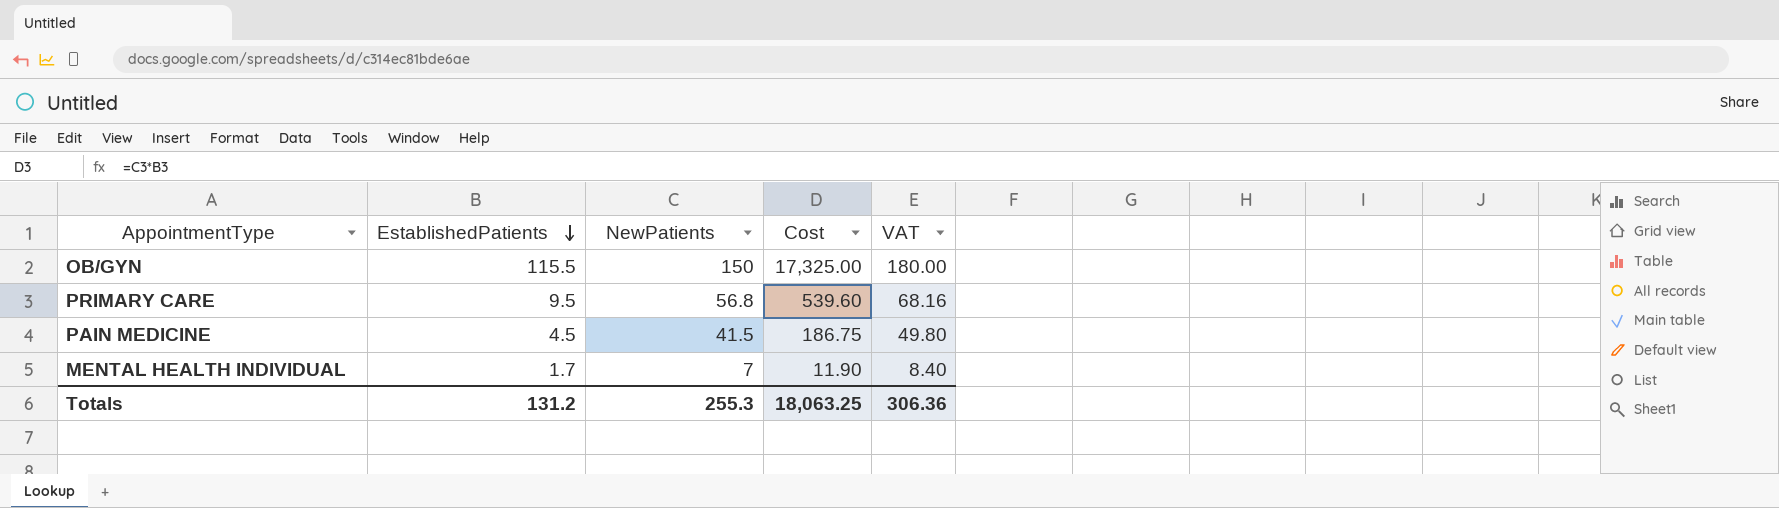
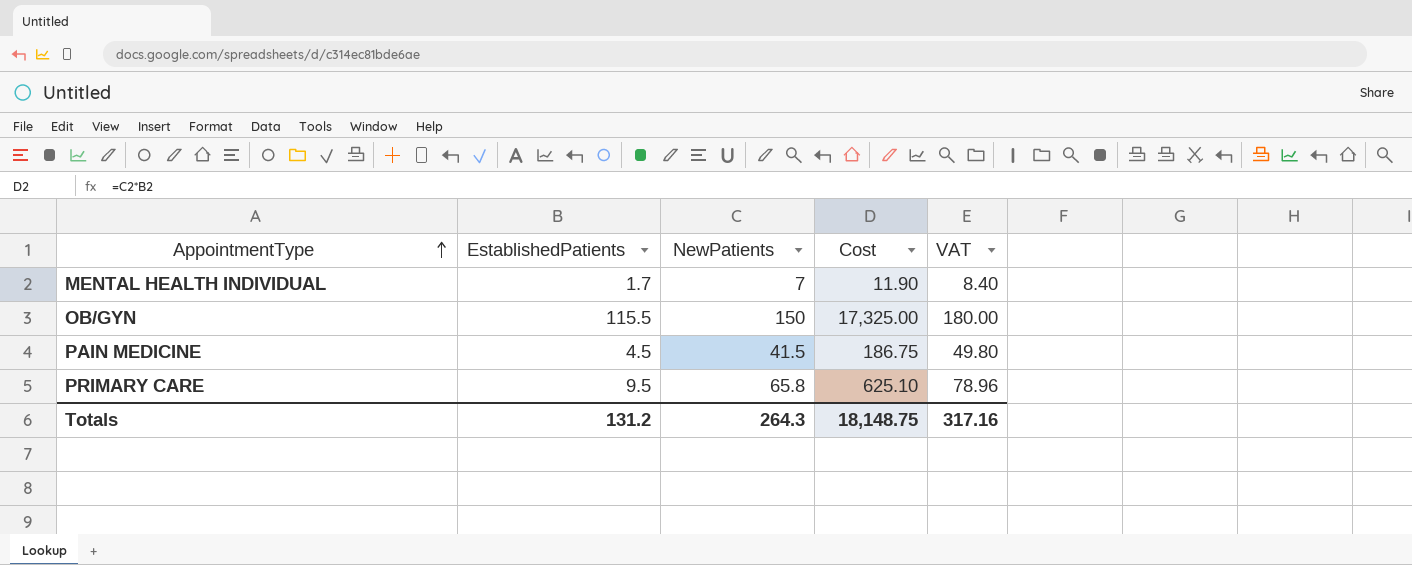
row order: EstablishedPatients descending -> AppointmentType ascending
PRIMARY CARE | NewPatients: 56.8 -> 65.8
PRIMARY CARE | Cost: 539.60 -> 625.10
PRIMARY CARE | VAT: 68.16 -> 78.96
Totals | NewPatients: 255.3 -> 264.3
Totals | Cost: 18,063.25 -> 18,148.75
Totals | VAT: 306.36 -> 317.16

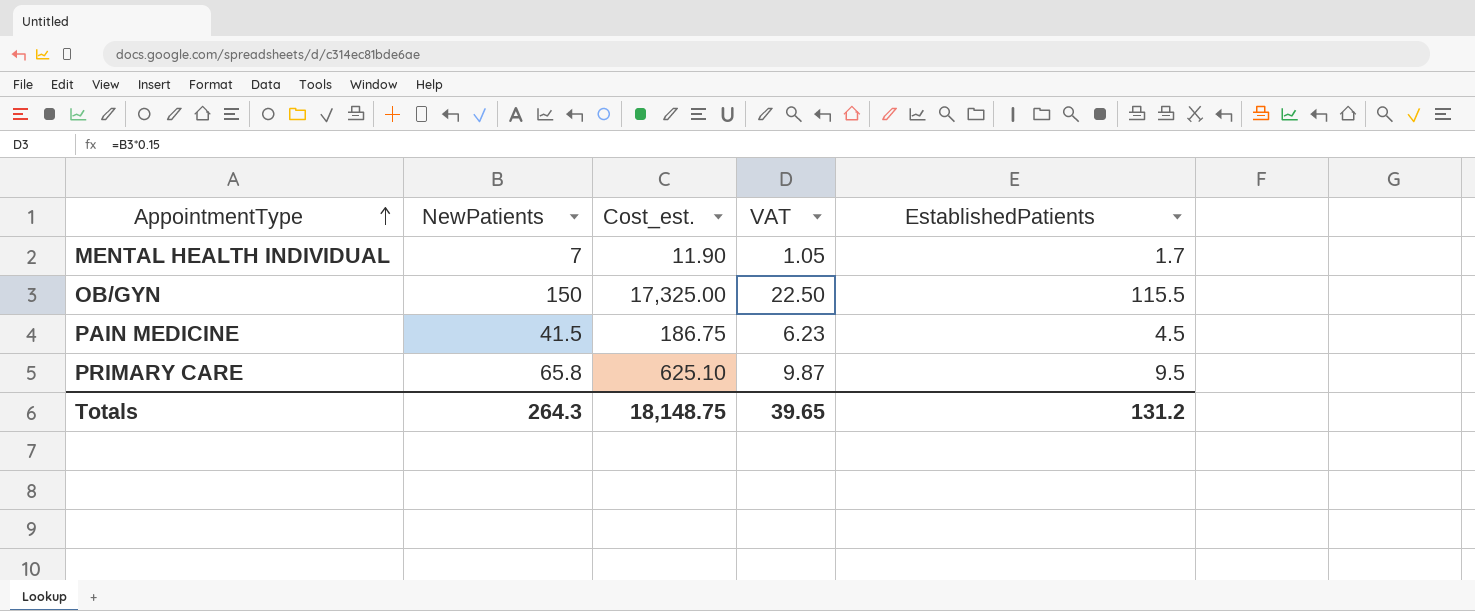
column name: Cost -> Cost_est.
column VAT | formula: [NewPatients] * 1.2 -> [NewPatients] * 0.15
column EstablishedPatients | position: 2 -> 5
Totals | VAT: 317.16 -> 39.65

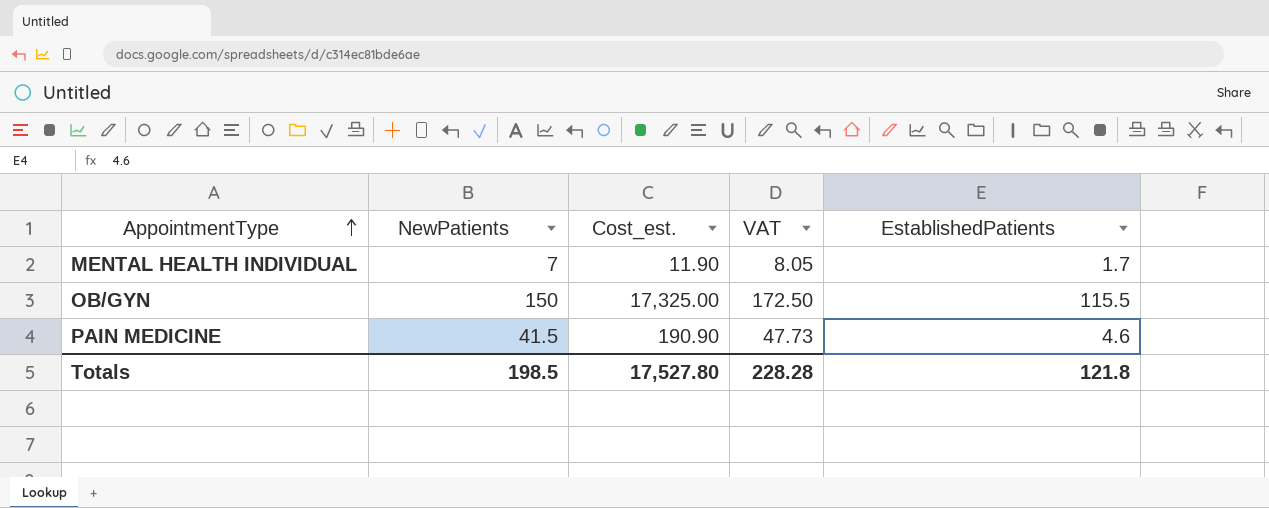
column VAT | formula: [NewPatients] * 0.15 -> [NewPatients] * 1.15
row PRIMARY CARE: 65.8 | 625.10 | 9.87 | 9.5 -> none
PAIN MEDICINE | Cost_est.: 186.75 -> 190.90
PAIN MEDICINE | EstablishedPatients: 4.5 -> 4.6
Totals | NewPatients: 264.3 -> 198.5
Totals | Cost_est.: 18,148.75 -> 17,527.80
Totals | VAT: 39.65 -> 228.28
Totals | EstablishedPatients: 131.2 -> 121.8

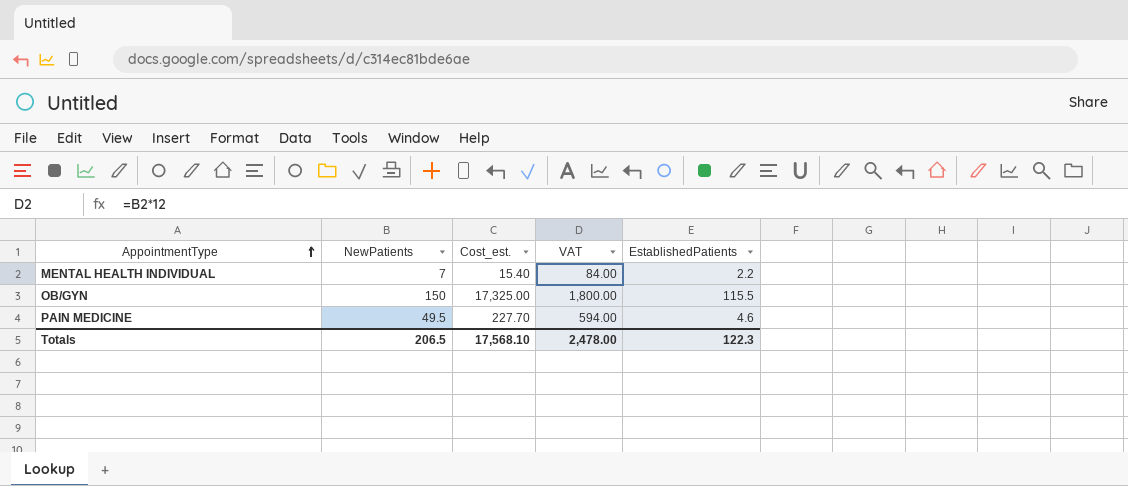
column VAT | formula: [NewPatients] * 1.15 -> [NewPatients] * 12
MENTAL HEALTH INDIVIDUAL | Cost_est.: 11.90 -> 15.40
MENTAL HEALTH INDIVIDUAL | EstablishedPatients: 1.7 -> 2.2
PAIN MEDICINE | NewPatients: 41.5 -> 49.5
PAIN MEDICINE | Cost_est.: 190.90 -> 227.70
Totals | NewPatients: 198.5 -> 206.5
Totals | Cost_est.: 17,527.80 -> 17,568.10
Totals | VAT: 228.28 -> 2,478.00
Totals | EstablishedPatients: 121.8 -> 122.3

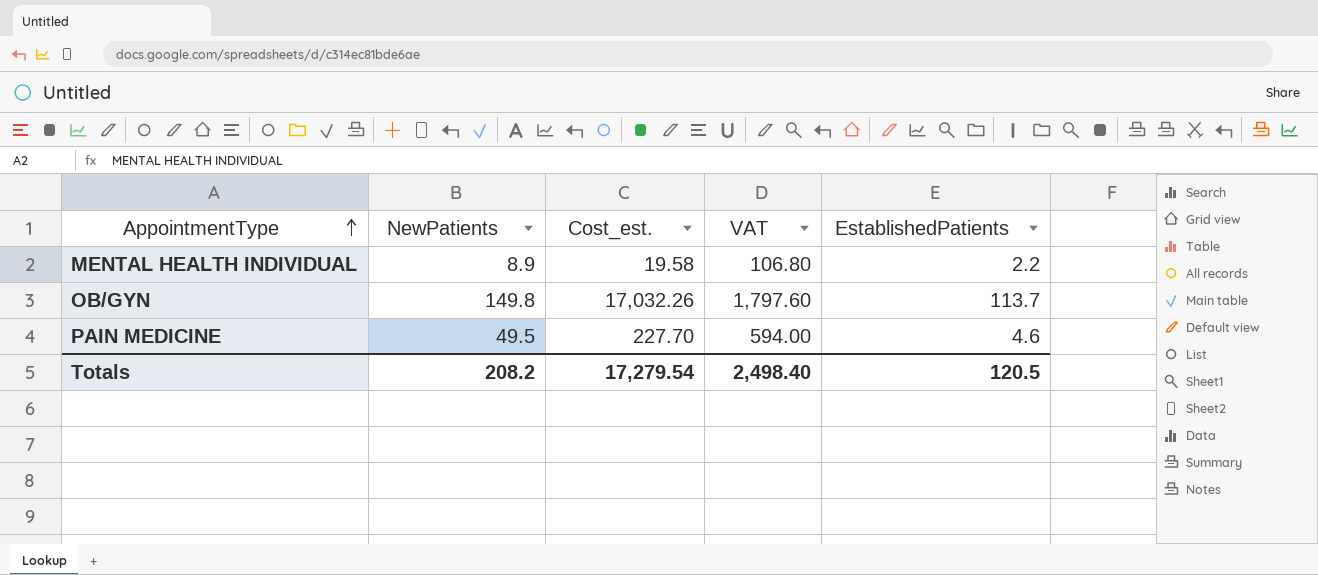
MENTAL HEALTH INDIVIDUAL | NewPatients: 7 -> 8.9
MENTAL HEALTH INDIVIDUAL | Cost_est.: 15.40 -> 19.58
MENTAL HEALTH INDIVIDUAL | VAT: 84.00 -> 106.80
OB/GYN | NewPatients: 150 -> 149.8
OB/GYN | Cost_est.: 17,325.00 -> 17,032.26
OB/GYN | VAT: 1,800.00 -> 1,797.60
OB/GYN | EstablishedPatients: 115.5 -> 113.7
Totals | NewPatients: 206.5 -> 208.2
Totals | Cost_est.: 17,568.10 -> 17,279.54
Totals | VAT: 2,478.00 -> 2,498.40
Totals | EstablishedPatients: 122.3 -> 120.5

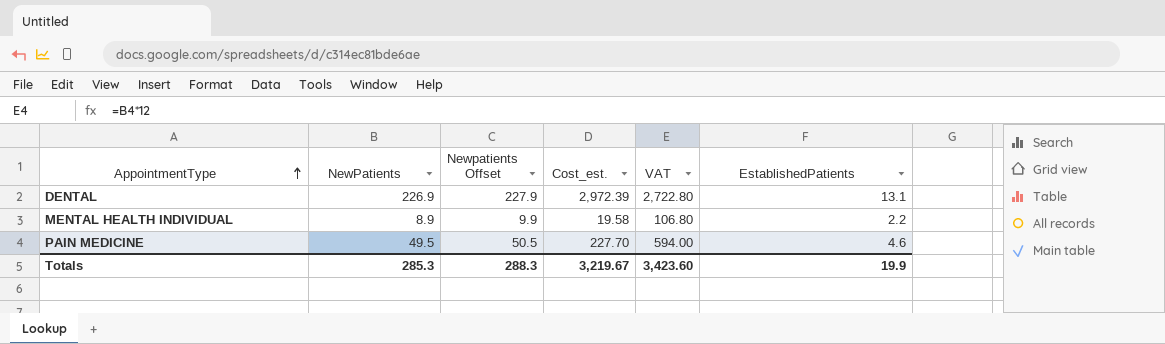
column Newpatients Offset | formula: none -> [NewPatients] + 1
row OB/GYN: 149.8 | 17,032.26 | 1,797.60 | 113.7 -> none
row DENTAL: none -> 226.9 | 227.9 | 2,972.39 | 2,722.80 | 13.1
Totals | NewPatients: 208.2 -> 285.3
Totals | Cost_est.: 17,279.54 -> 3,219.67
Totals | VAT: 2,498.40 -> 3,423.60
Totals | EstablishedPatients: 120.5 -> 19.9

